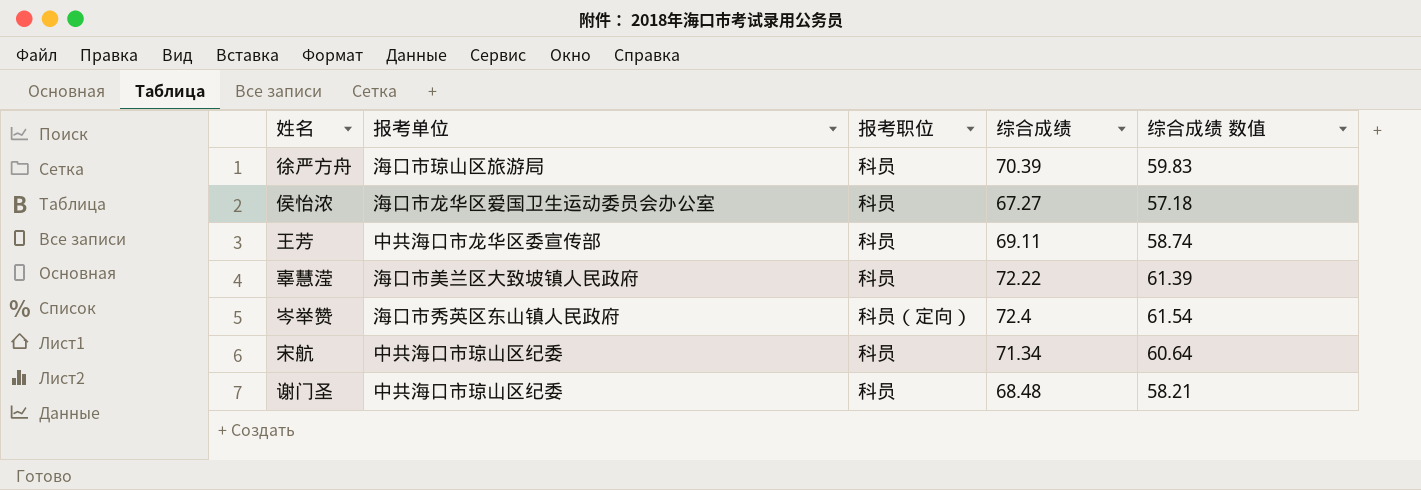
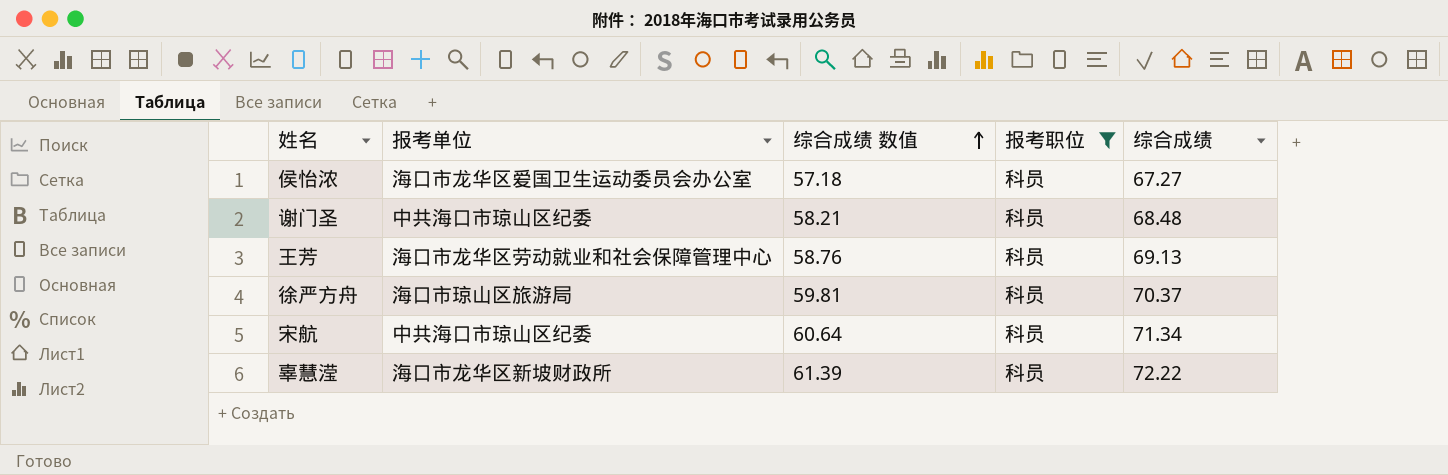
filter: none -> 报考职位 = 科员
row order: none -> 综合成绩 数值 ascending
column 综合成绩 数值 | position: 5 -> 3
王芳 | 报考单位: 中共海口市龙华区委宣传部 -> 海口市龙华区劳动就业和社会保障管理中心
王芳 | 综合成绩 数值: 58.74 -> 58.76
王芳 | 综合成绩: 69.11 -> 69.13
徐严方舟 | 综合成绩 数值: 59.83 -> 59.81
徐严方舟 | 综合成绩: 70.39 -> 70.37
辜慧滢 | 报考单位: 海口市美兰区大致坡镇人民政府 -> 海口市龙华区新坡财政所

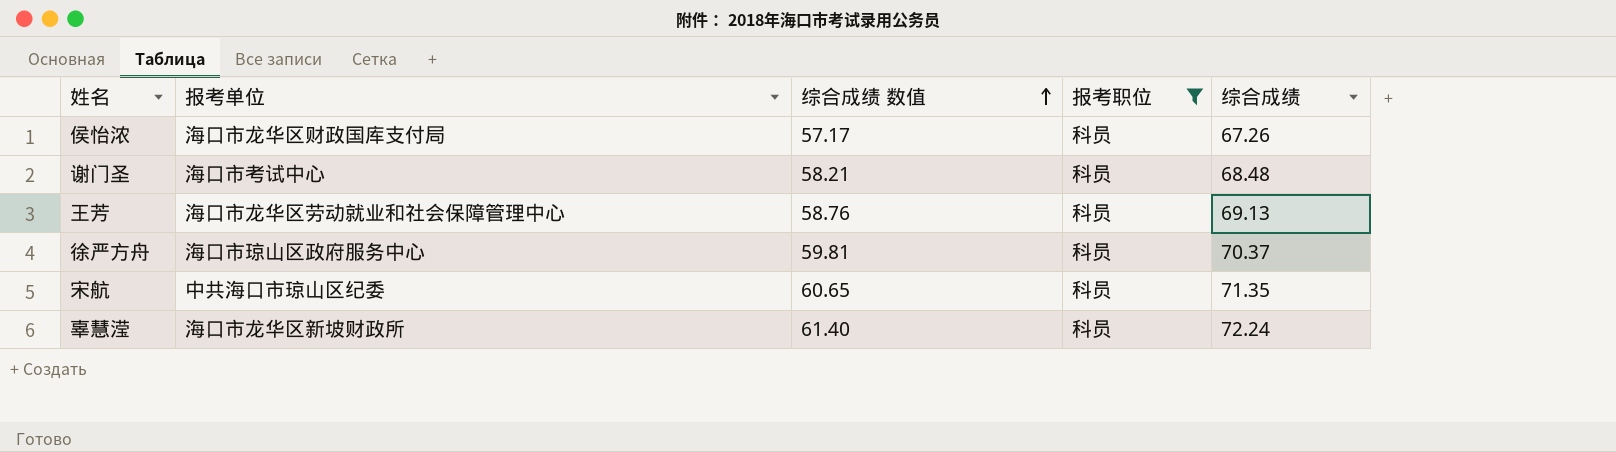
侯怡浓 | 报考单位: 海口市龙华区爱国卫生运动委员会办公室 -> 海口市龙华区财政国库支付局
侯怡浓 | 综合成绩 数值: 57.18 -> 57.17
侯怡浓 | 综合成绩: 67.27 -> 67.26
谢门圣 | 报考单位: 中共海口市琼山区纪委 -> 海口市考试中心
徐严方舟 | 报考单位: 海口市琼山区旅游局 -> 海口市琼山区政府服务中心
宋航 | 综合成绩 数值: 60.64 -> 60.65
宋航 | 综合成绩: 71.34 -> 71.35
辜慧滢 | 综合成绩 数值: 61.39 -> 61.40
辜慧滢 | 综合成绩: 72.22 -> 72.24

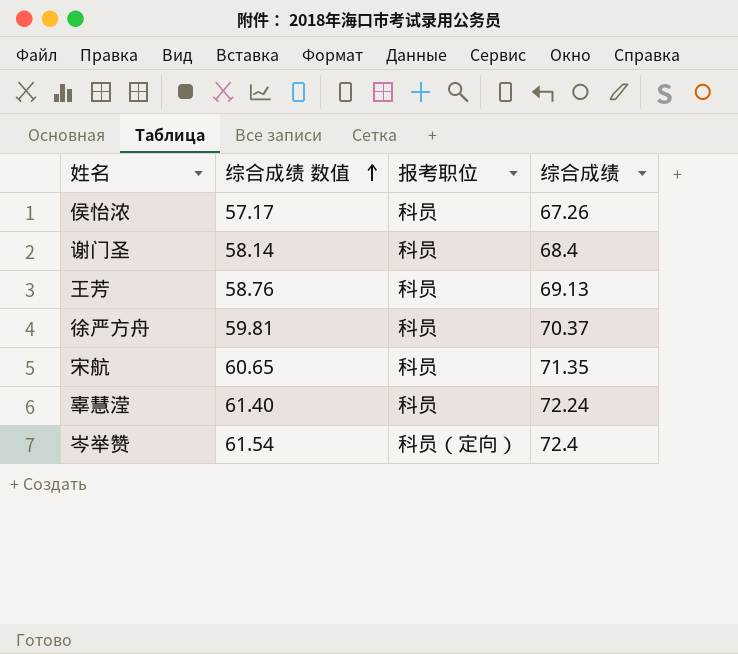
filter: 报考职位 = 科员 -> none
column 报考单位 | position: 2 -> none
谢门圣 | 综合成绩 数值: 58.21 -> 58.14
谢门圣 | 综合成绩: 68.48 -> 68.4

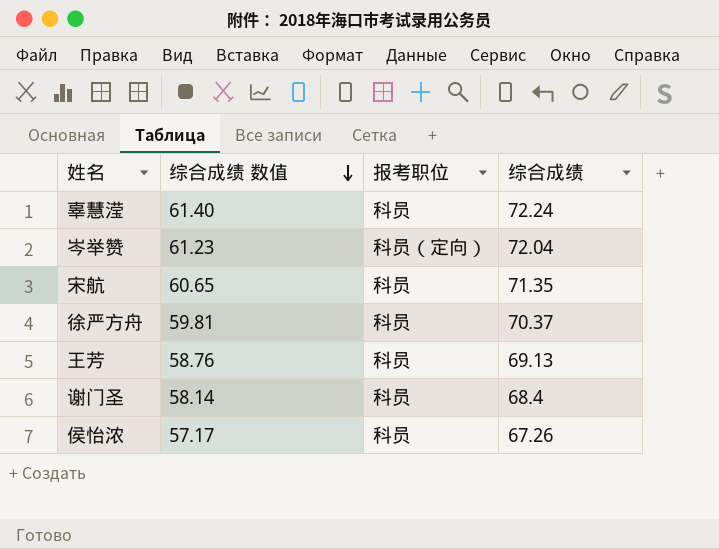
row order: 综合成绩 数值 ascending -> 综合成绩 数值 descending
岑举赞 | 综合成绩 数值: 61.54 -> 61.23
岑举赞 | 综合成绩: 72.4 -> 72.04

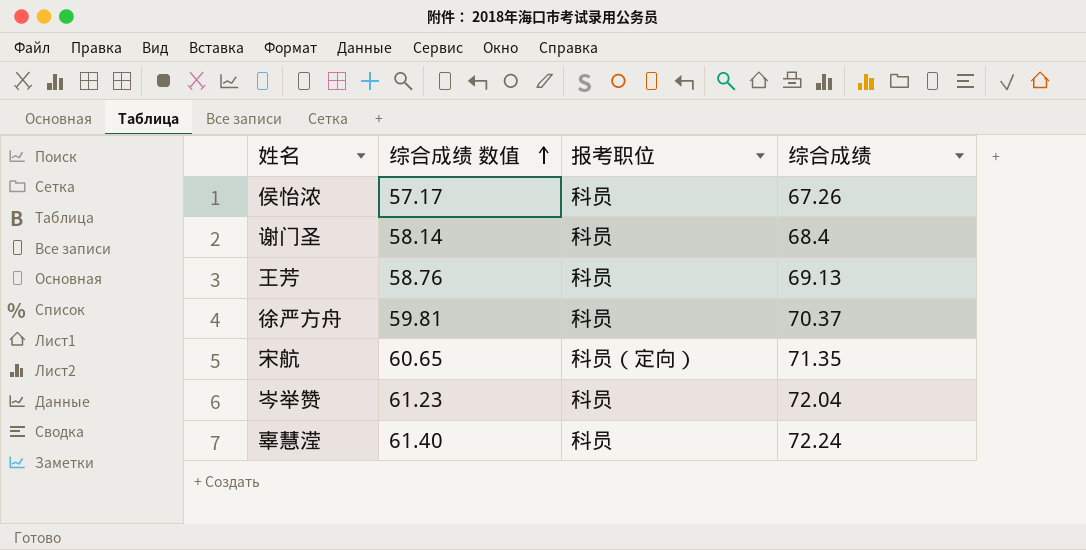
row order: 综合成绩 数值 descending -> 综合成绩 数值 ascending
宋航 | 报考职位: 科员 -> 科员（定向）
岑举赞 | 报考职位: 科员（定向） -> 科员

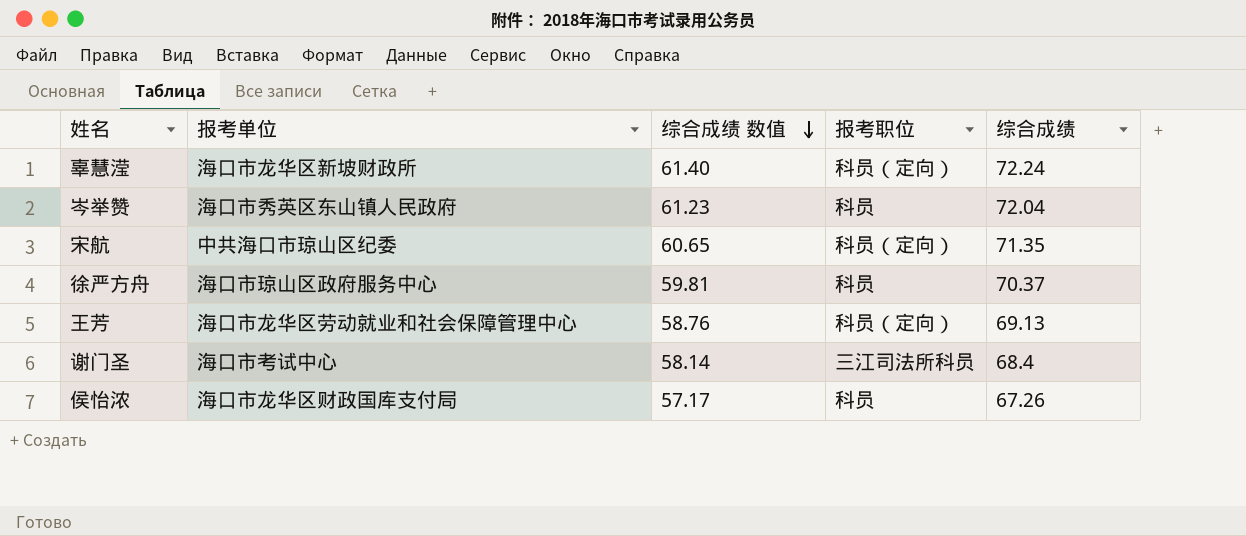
row order: 综合成绩 数值 ascending -> 综合成绩 数值 descending
column 报考单位 | position: none -> 2
辜慧滢 | 报考职位: 科员 -> 科员（定向）
王芳 | 报考职位: 科员 -> 科员（定向）
谢门圣 | 报考职位: 科员 -> 三江司法所科员

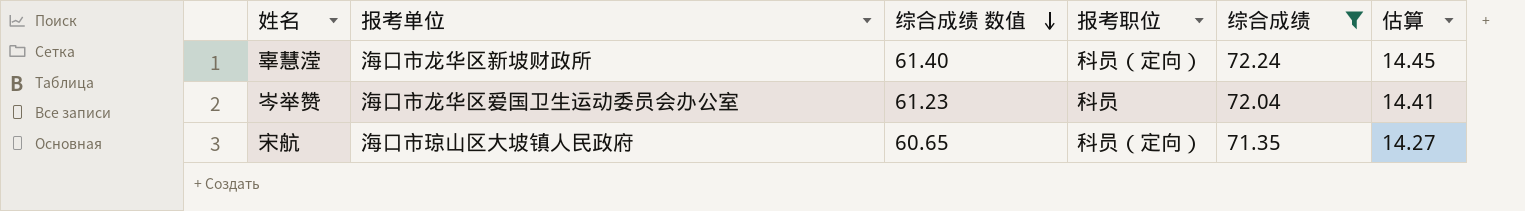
filter: none -> 综合成绩 >= 71.35
column 估算 | formula: none -> [综合成绩] * 0.2
岑举赞 | 报考单位: 海口市秀英区东山镇人民政府 -> 海口市龙华区爱国卫生运动委员会办公室
宋航 | 报考单位: 中共海口市琼山区纪委 -> 海口市琼山区大坡镇人民政府

